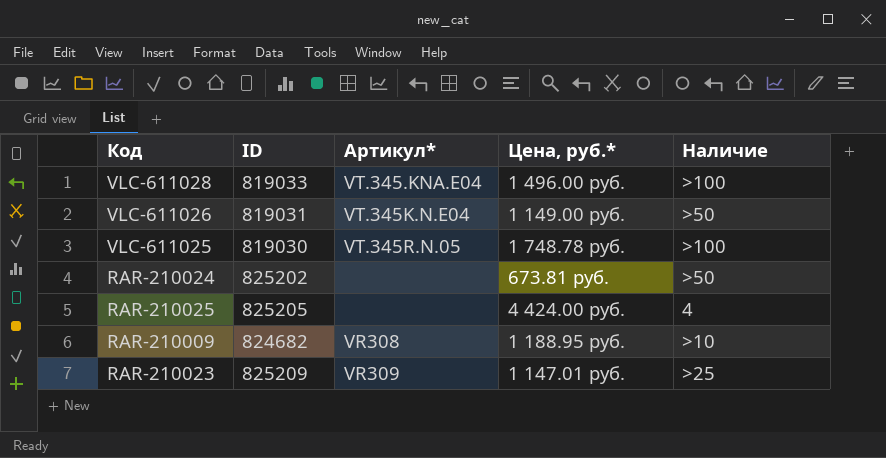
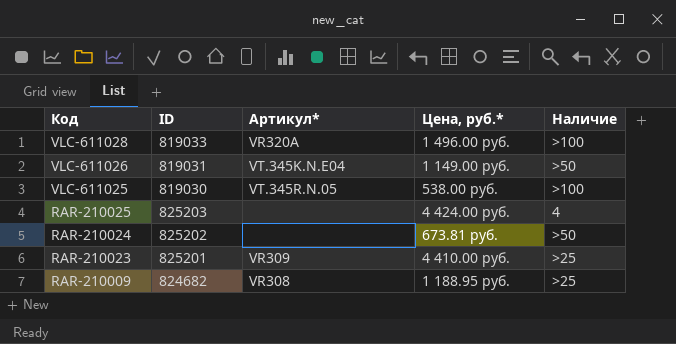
row order: none -> Код descending
VLC-611028 | Артикул*: VT.345.KNA.E04 -> VR320A
VLC-611025 | Цена, руб.*: 1 748.78 руб. -> 538.00 руб.
RAR-210025 | ID: 825205 -> 825203
RAR-210023 | ID: 825209 -> 825201
RAR-210023 | Цена, руб.*: 1 147.01 руб. -> 4 410.00 руб.
RAR-210009 | Наличие: >10 -> >25

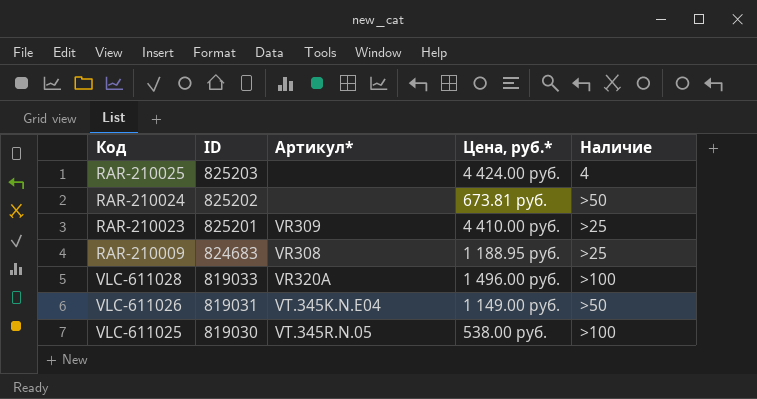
row order: Код descending -> ID descending
RAR-210009 | ID: 824682 -> 824683

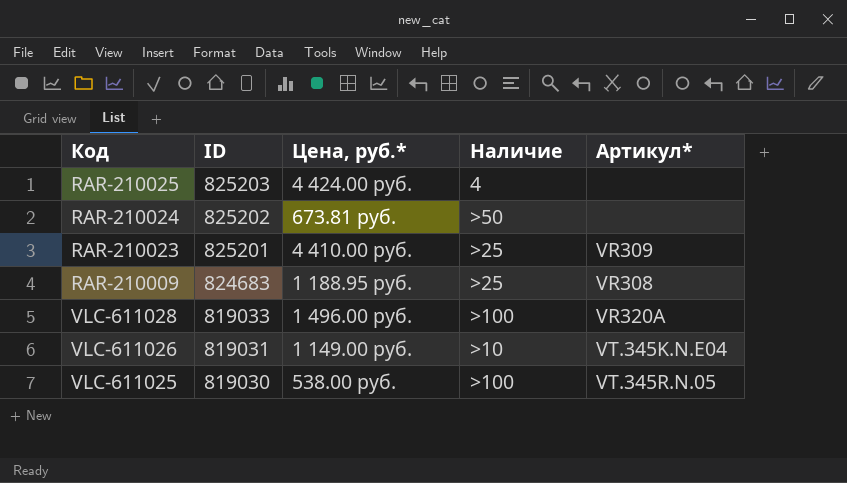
column Артикул* | position: 3 -> 5
VLC-611026 | Наличие: >50 -> >10

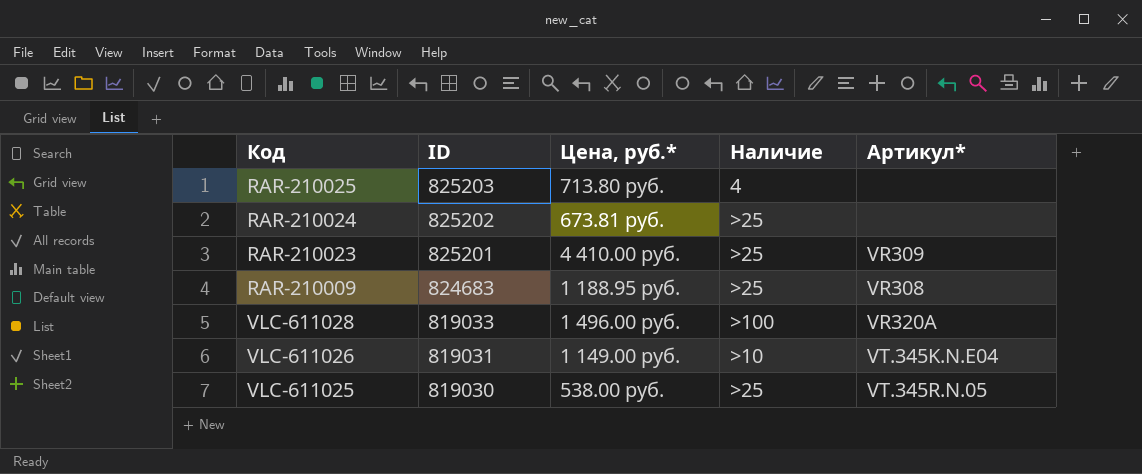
RAR-210025 | Цена, руб.*: 4 424.00 руб. -> 713.80 руб.
RAR-210024 | Наличие: >50 -> >25
VLC-611025 | Наличие: >100 -> >25

